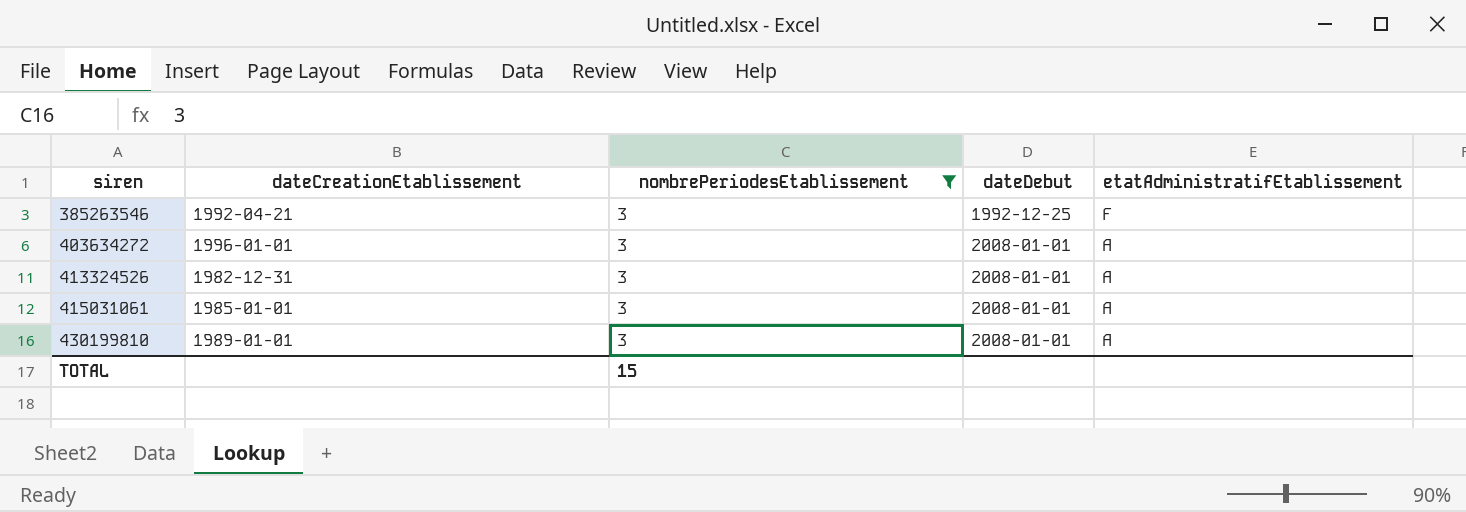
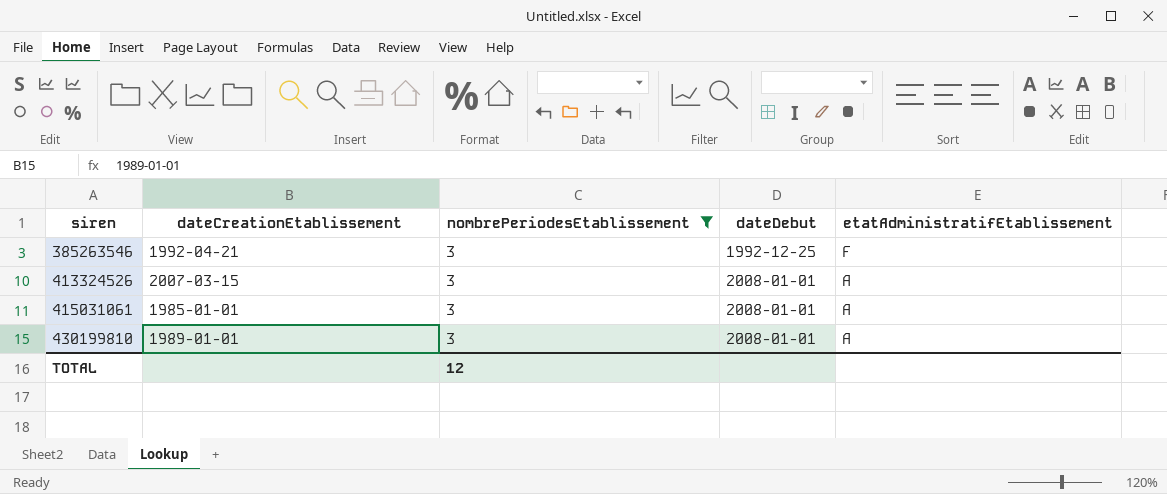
row 403634272: 1996-01-01 | 3 | 2008-01-01 | A -> none
413324526 | dateCreationEtablissement: 1982-12-31 -> 2007-03-15
TOTAL | nombrePeriodesEtablissement: 15 -> 12

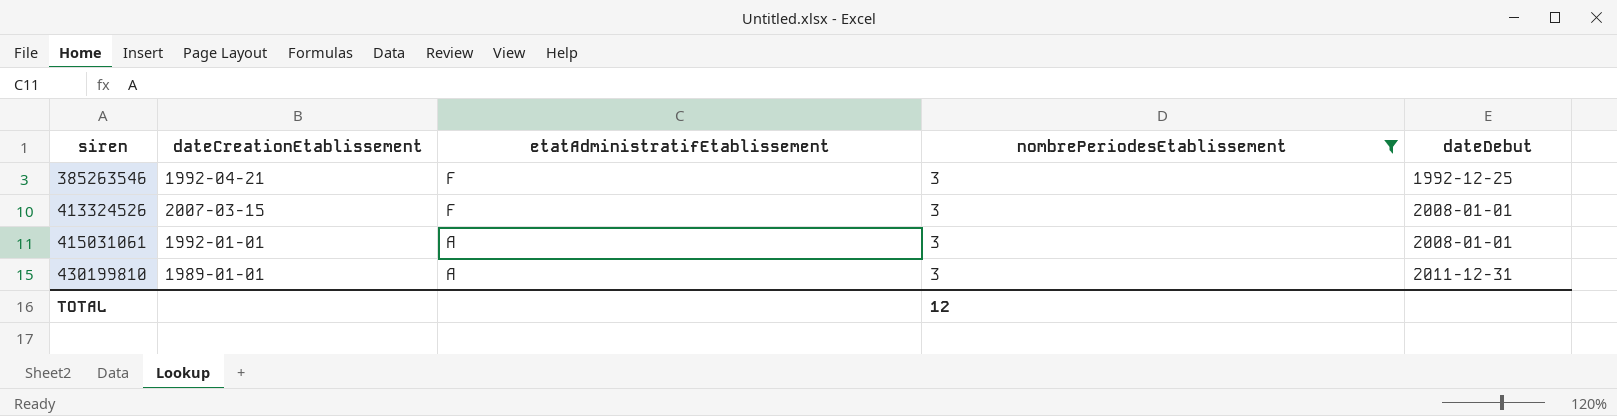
column etatAdministratifEtablissement | position: 5 -> 3
413324526 | etatAdministratifEtablissement: A -> F
415031061 | dateCreationEtablissement: 1985-01-01 -> 1992-01-01
430199810 | dateDebut: 2008-01-01 -> 2011-12-31

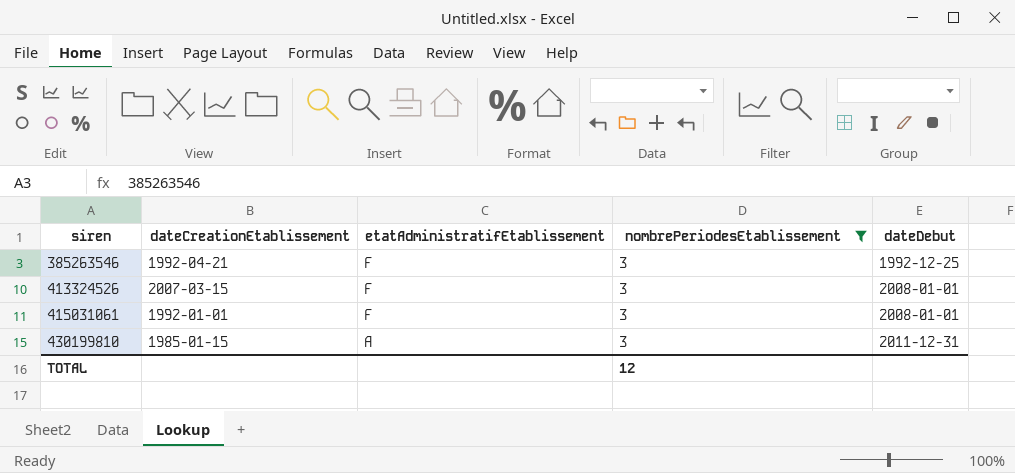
415031061 | etatAdministratifEtablissement: A -> F
430199810 | dateCreationEtablissement: 1989-01-01 -> 1985-01-15

